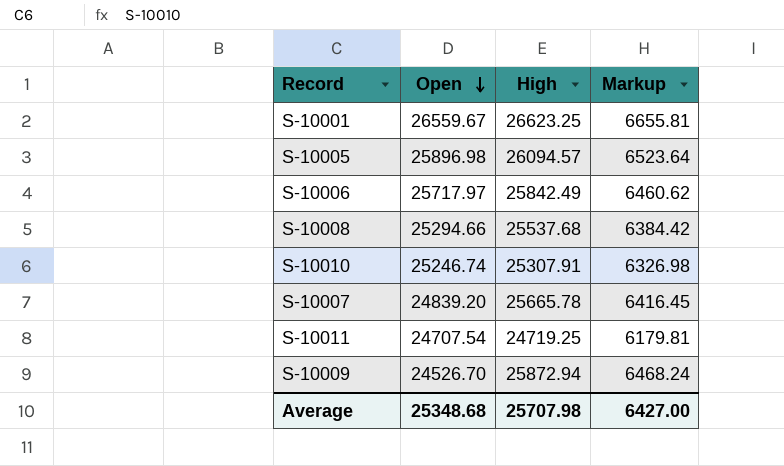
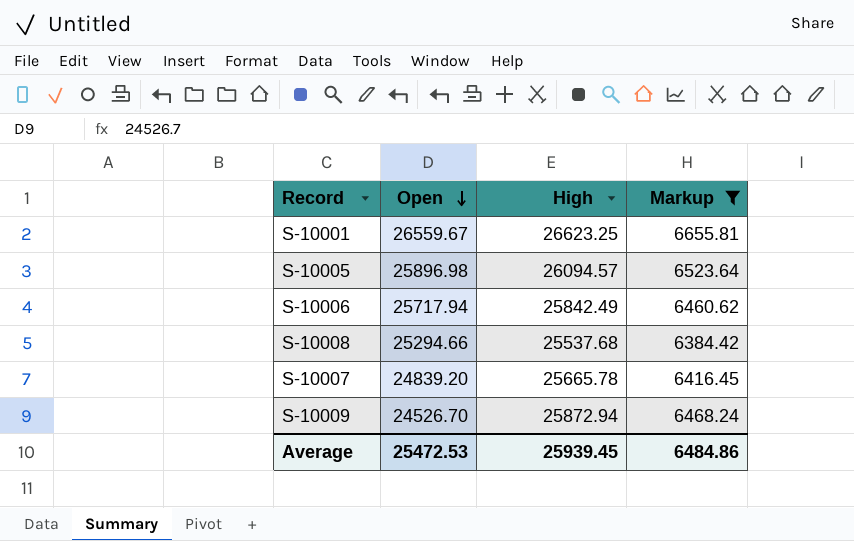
filter: none -> Markup >= 6384.42
S-10006 | Open: 25717.97 -> 25717.94
Average | Open: 25348.68 -> 25472.53
Average | High: 25707.98 -> 25939.45
Average | Markup: 6427.00 -> 6484.86

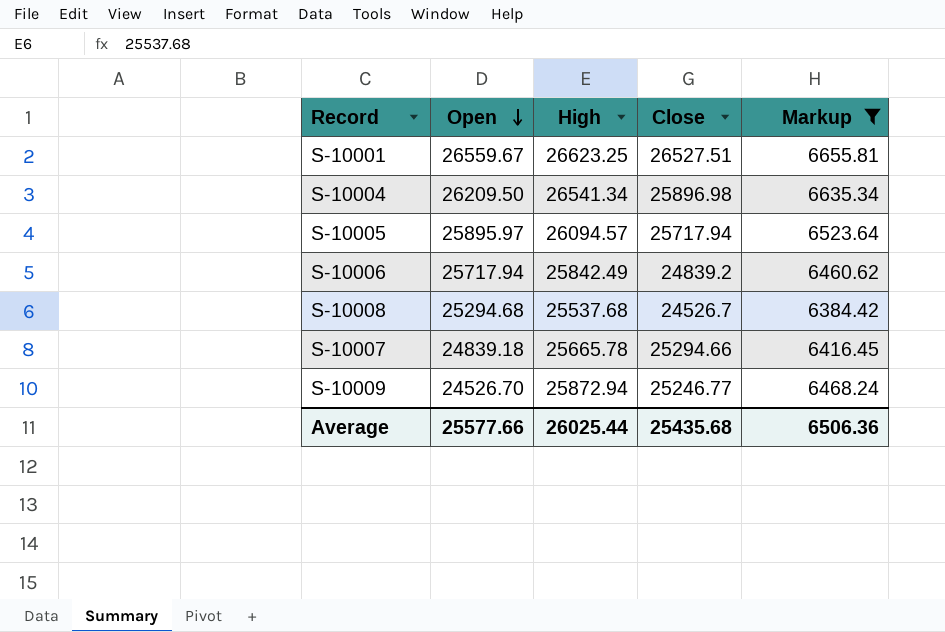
column Close | position: none -> 4
row S-10004: none -> 26209.50 | 26541.34 | 25896.98 | 6635.34
S-10005 | Open: 25896.98 -> 25895.97
S-10008 | Open: 25294.66 -> 25294.68
S-10007 | Open: 24839.20 -> 24839.18
Average | Open: 25472.53 -> 25577.66
Average | High: 25939.45 -> 26025.44
Average | Markup: 6484.86 -> 6506.36

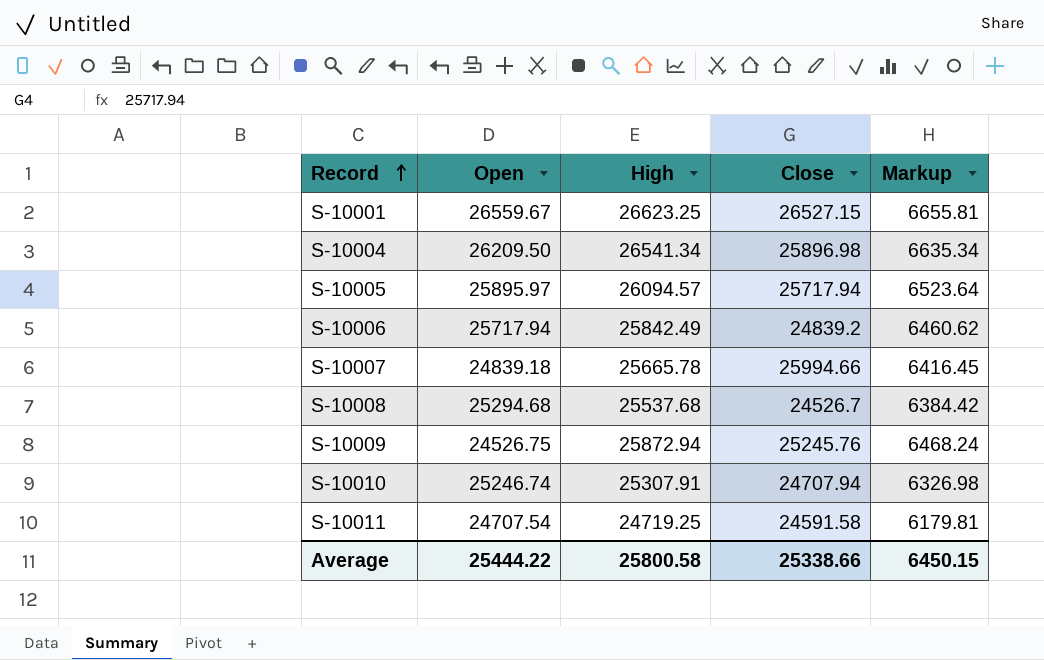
filter: Markup >= 6384.42 -> none
row order: Open descending -> Record ascending
S-10001 | Close: 26527.51 -> 26527.15
S-10007 | Close: 25294.66 -> 25994.66
S-10009 | Open: 24526.70 -> 24526.75
S-10009 | Close: 25246.77 -> 25245.76
Average | Open: 25577.66 -> 25444.22
Average | High: 26025.44 -> 25800.58
Average | Close: 25435.68 -> 25338.66
Average | Markup: 6506.36 -> 6450.15

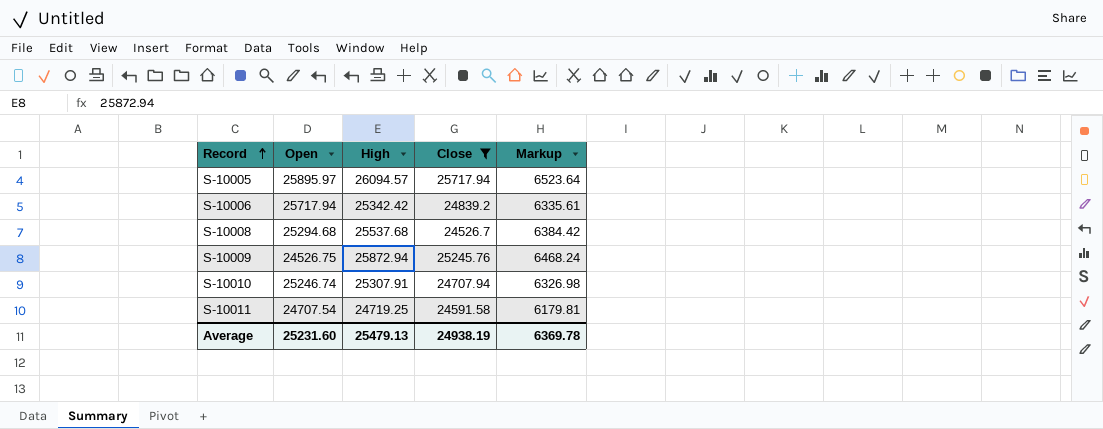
filter: none -> Close <= 25717.94
S-10006 | High: 25842.49 -> 25342.42
S-10006 | Markup: 6460.62 -> 6335.61
Average | Open: 25444.22 -> 25231.60
Average | High: 25800.58 -> 25479.13
Average | Close: 25338.66 -> 24938.19
Average | Markup: 6450.15 -> 6369.78

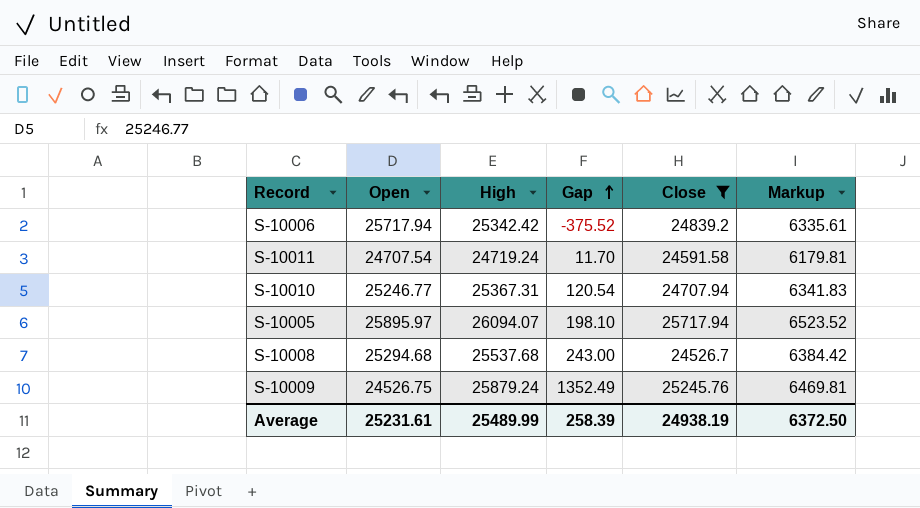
row order: Record ascending -> Gap ascending
column Gap | formula: none -> [High] - [Open]
S-10011 | High: 24719.25 -> 24719.24
S-10010 | Open: 25246.74 -> 25246.77
S-10010 | High: 25307.91 -> 25367.31
S-10010 | Markup: 6326.98 -> 6341.83
S-10005 | High: 26094.57 -> 26094.07
S-10005 | Markup: 6523.64 -> 6523.52
S-10009 | High: 25872.94 -> 25879.24
S-10009 | Markup: 6468.24 -> 6469.81
Average | Open: 25231.60 -> 25231.61
Average | High: 25479.13 -> 25489.99
Average | Markup: 6369.78 -> 6372.50

